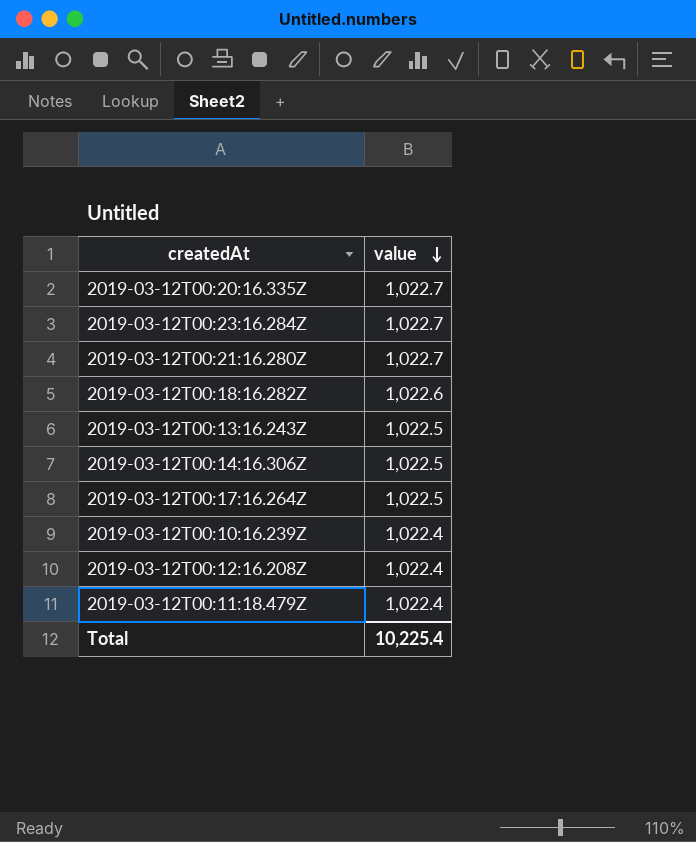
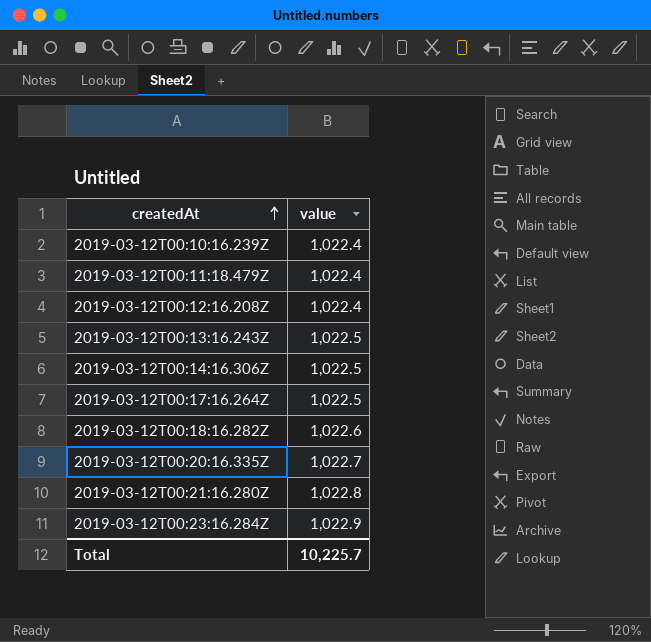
row order: value descending -> createdAt ascending
2019-03-12T00:21:16.280Z | value: 1,022.7 -> 1,022.8
2019-03-12T00:23:16.284Z | value: 1,022.7 -> 1,022.9
Total | value: 10,225.4 -> 10,225.7

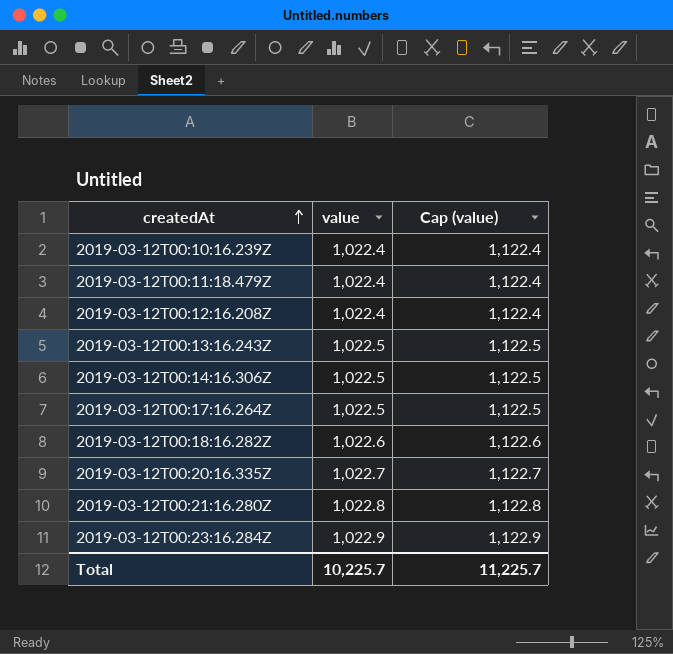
column Cap (value) | formula: none -> [value] + 100

